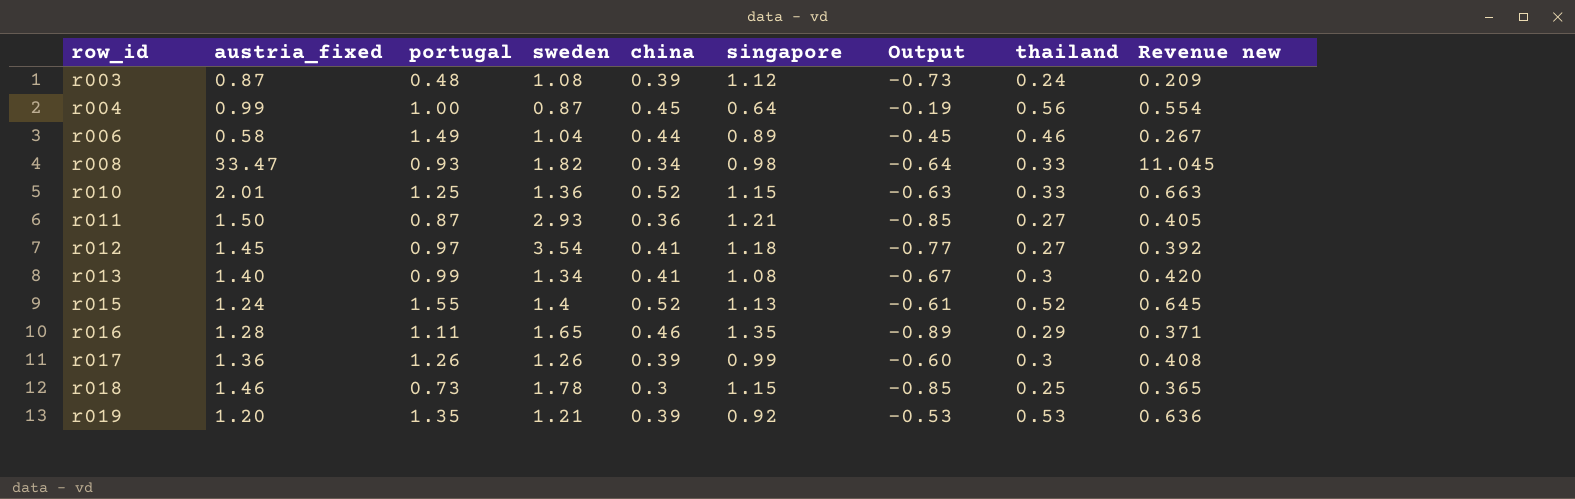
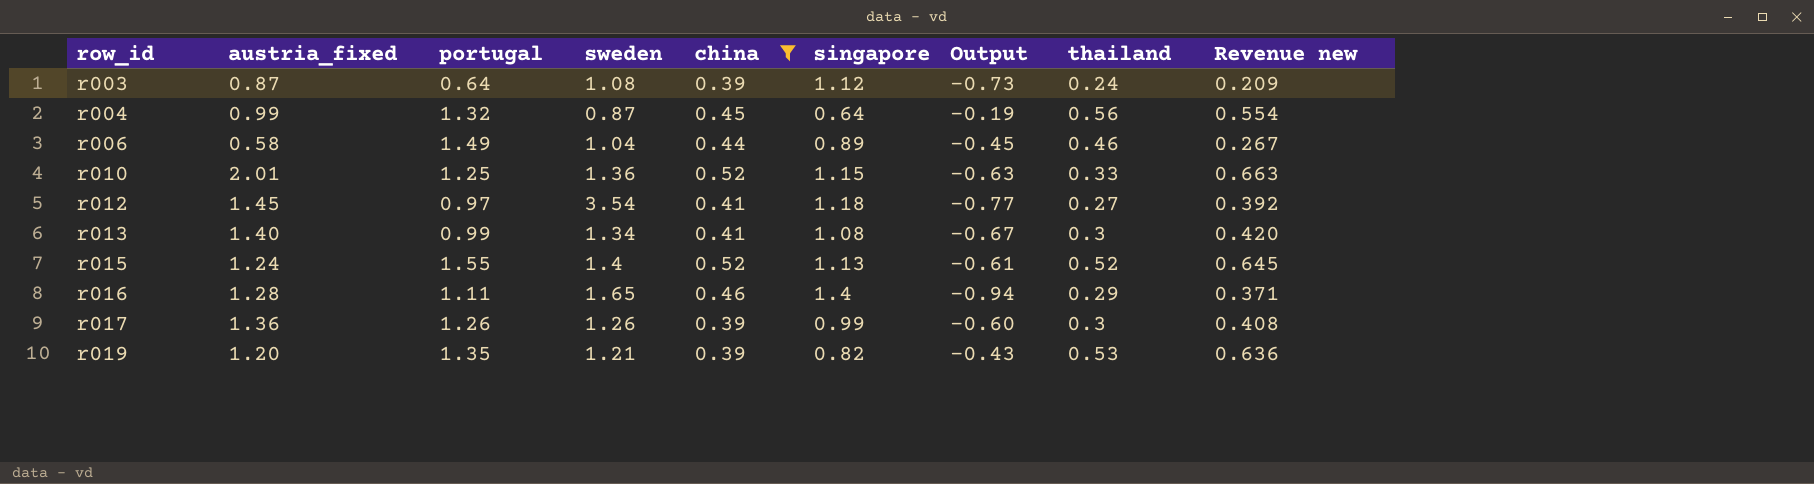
filter: none -> china >= 0.39
r003 | portugal: 0.48 -> 0.64
r004 | portugal: 1.00 -> 1.32
r016 | singapore: 1.35 -> 1.4
r016 | Output: -0.89 -> -0.94
r019 | singapore: 0.92 -> 0.82
r019 | Output: -0.53 -> -0.43

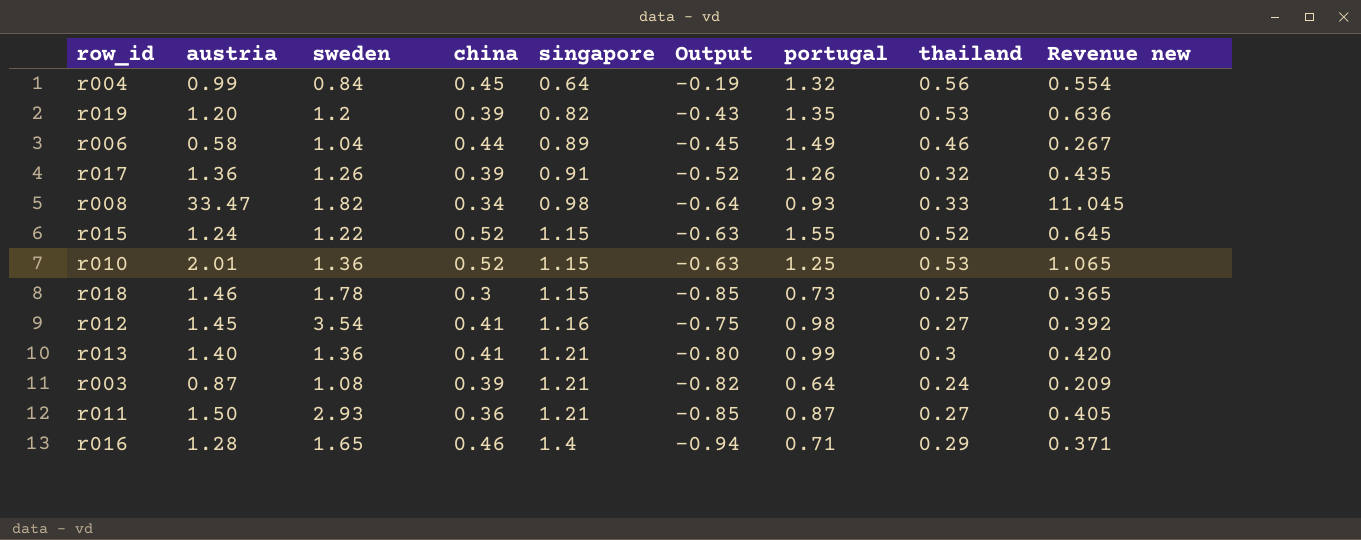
filter: china >= 0.39 -> none
row order: row_id ascending -> singapore ascending
column name: austria_fixed -> austria
column portugal | position: 3 -> 7
r004 | sweden: 0.87 -> 0.84
r019 | sweden: 1.21 -> 1.2
r017 | singapore: 0.99 -> 0.91
r017 | Output: -0.60 -> -0.52
r017 | thailand: 0.3 -> 0.32
r017 | Revenue new: 0.408 -> 0.435
r015 | sweden: 1.4 -> 1.22
r015 | singapore: 1.13 -> 1.15
r015 | Output: -0.61 -> -0.63
r010 | thailand: 0.33 -> 0.53
r010 | Revenue new: 0.663 -> 1.065
r012 | singapore: 1.18 -> 1.16
r012 | Output: -0.77 -> -0.75
r012 | portugal: 0.97 -> 0.98
r013 | sweden: 1.34 -> 1.36
r013 | singapore: 1.08 -> 1.21
r013 | Output: -0.67 -> -0.80
r003 | singapore: 1.12 -> 1.21
r003 | Output: -0.73 -> -0.82
r016 | portugal: 1.11 -> 0.71

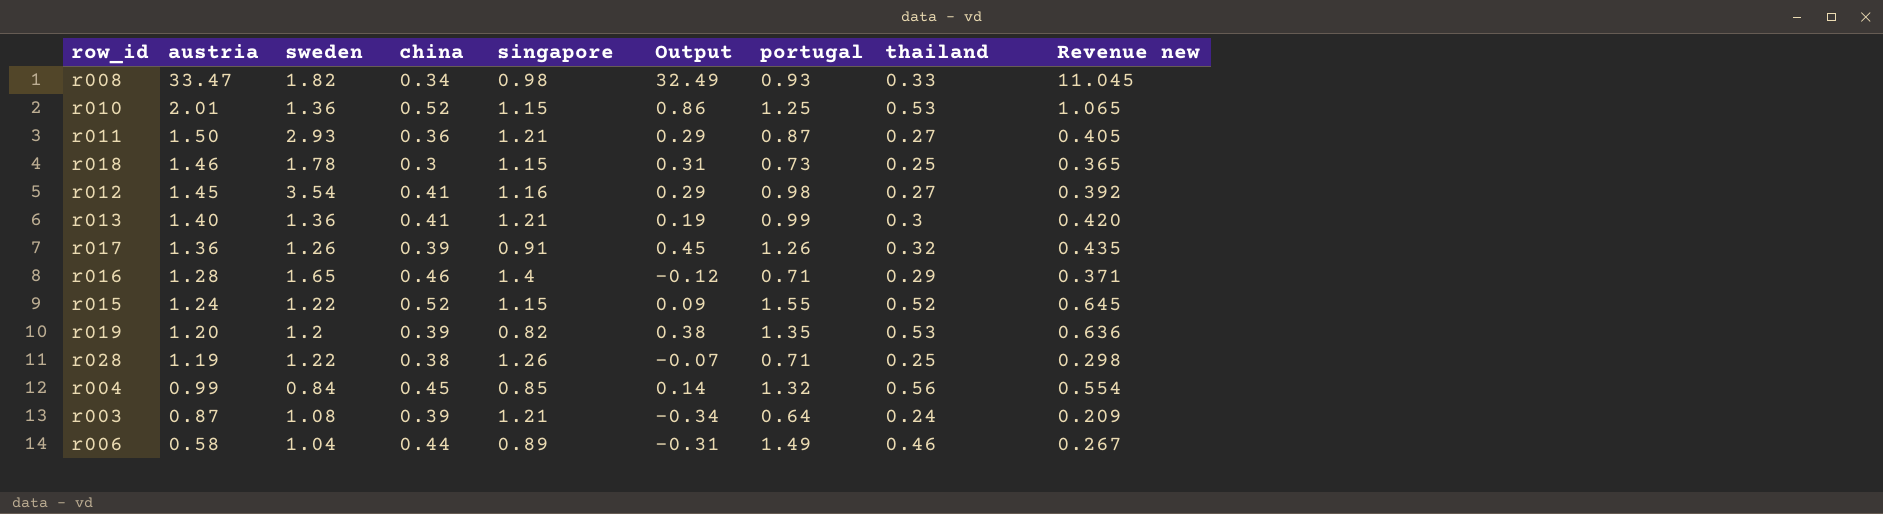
row order: singapore ascending -> austria descending
column Output | formula: [china] - [singapore] -> [austria] - [singapore]
row r028: none -> 1.19 | 1.22 | 0.38 | 1.26 | -0.07 | 0.71 | 0.25 | 0.298
r004 | singapore: 0.64 -> 0.85

